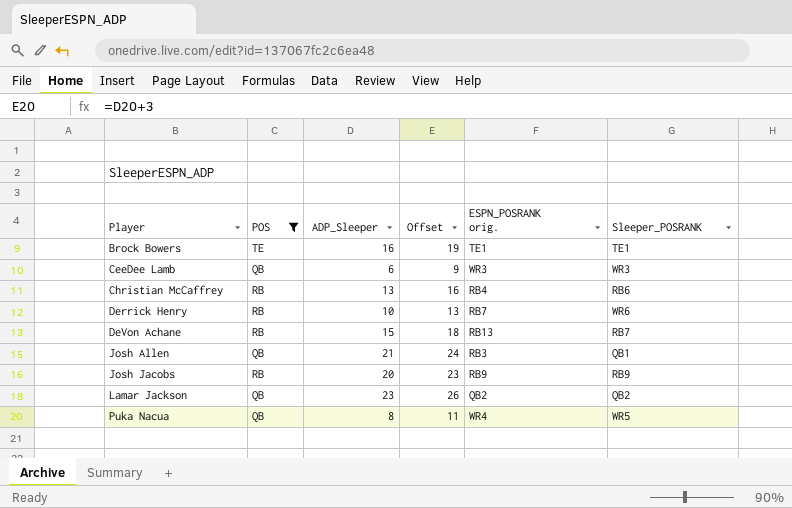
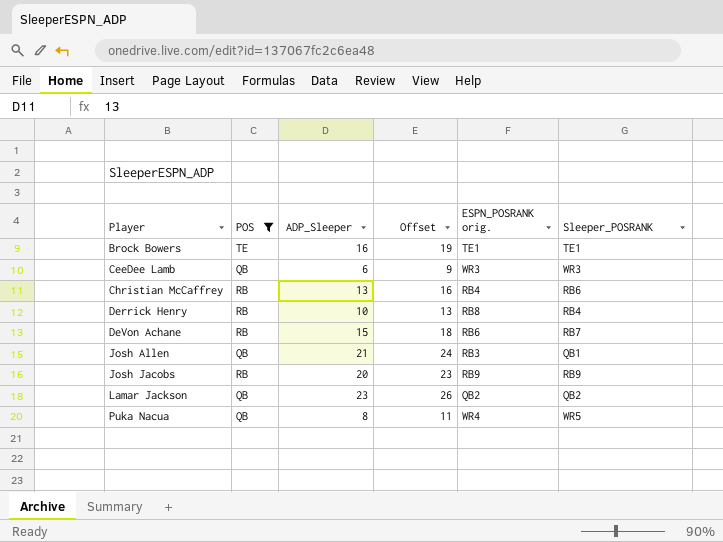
Derrick Henry | ESPN_POSRANK orig.: RB7 -> RB8
Derrick Henry | Sleeper_POSRANK: WR6 -> RB4
DeVon Achane | ESPN_POSRANK orig.: RB13 -> RB6

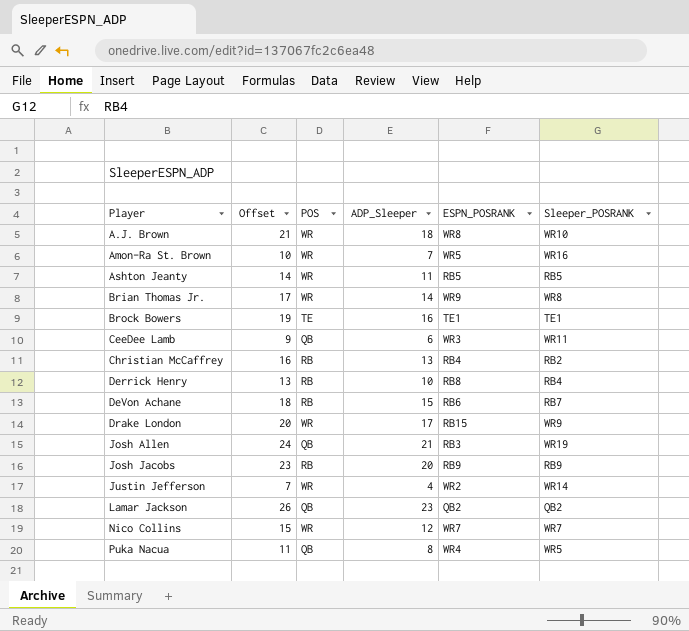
filter: POS != WR -> none
column Offset | position: 4 -> 2
column name: ESPN_POSRANK orig. -> ESPN_POSRANK
CeeDee Lamb | Sleeper_POSRANK: WR3 -> WR11
Christian McCaffrey | Sleeper_POSRANK: RB6 -> RB2
Josh Allen | Sleeper_POSRANK: QB1 -> WR19

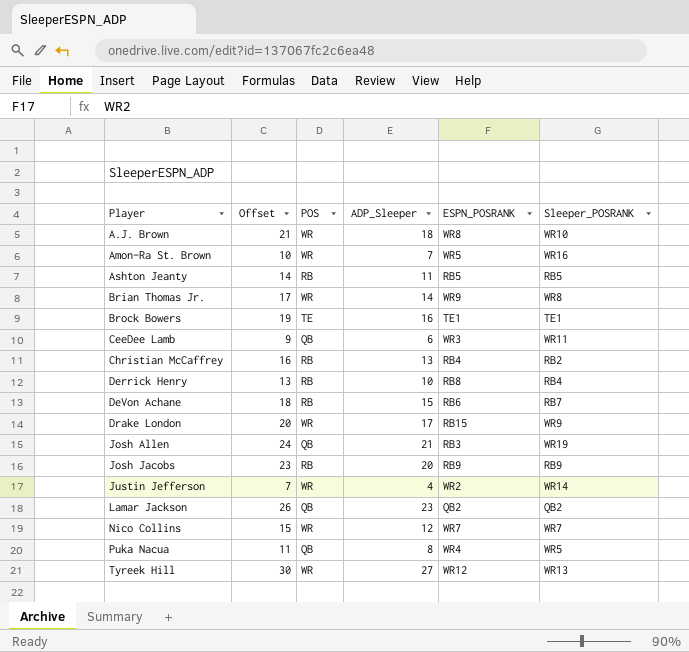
Ashton Jeanty | POS: WR -> RB
row Tyreek Hill: none -> 30 | WR | 27 | WR12 | WR13

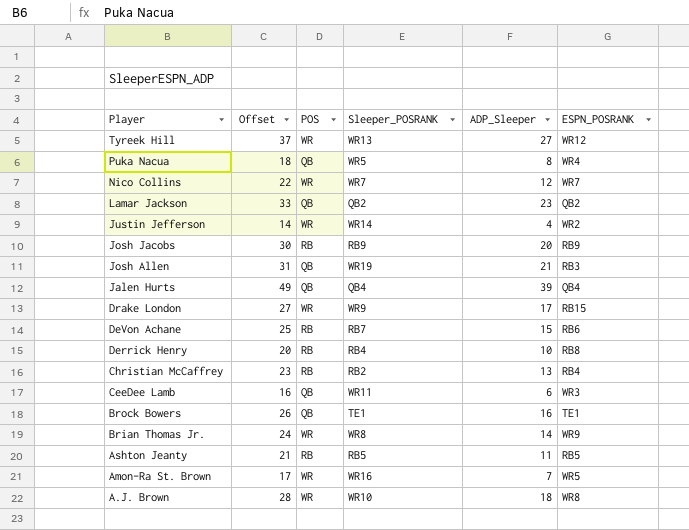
row order: Player ascending -> Player descending
column Offset | formula: [ADP_Sleeper] + 3 -> [ADP_Sleeper] + 10
column Sleeper_POSRANK | position: 6 -> 4
row Jalen Hurts: none -> 49 | QB | QB4 | 39 | QB4
Brock Bowers | POS: TE -> QB

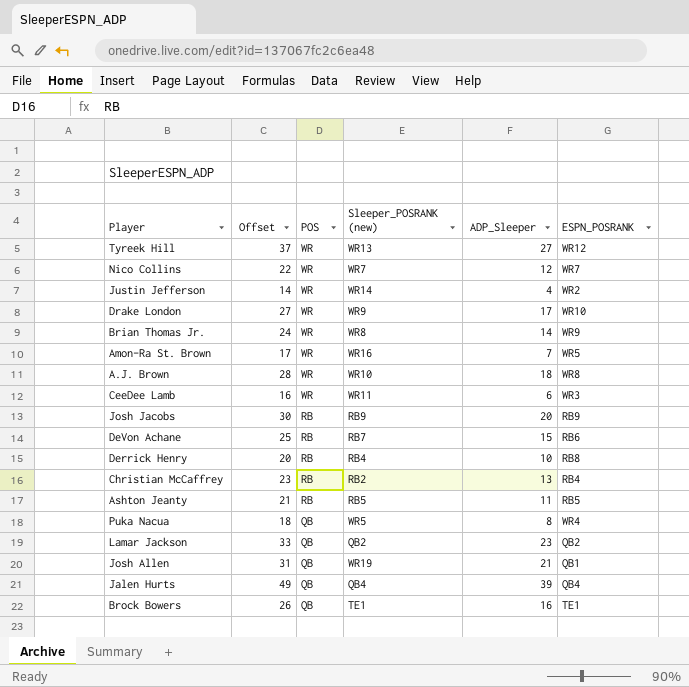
row order: Player descending -> POS descending
column name: Sleeper_POSRANK -> Sleeper_POSRANK (new)
Drake London | ESPN_POSRANK: RB15 -> WR10
CeeDee Lamb | POS: QB -> WR
Josh Allen | ESPN_POSRANK: RB3 -> QB1

